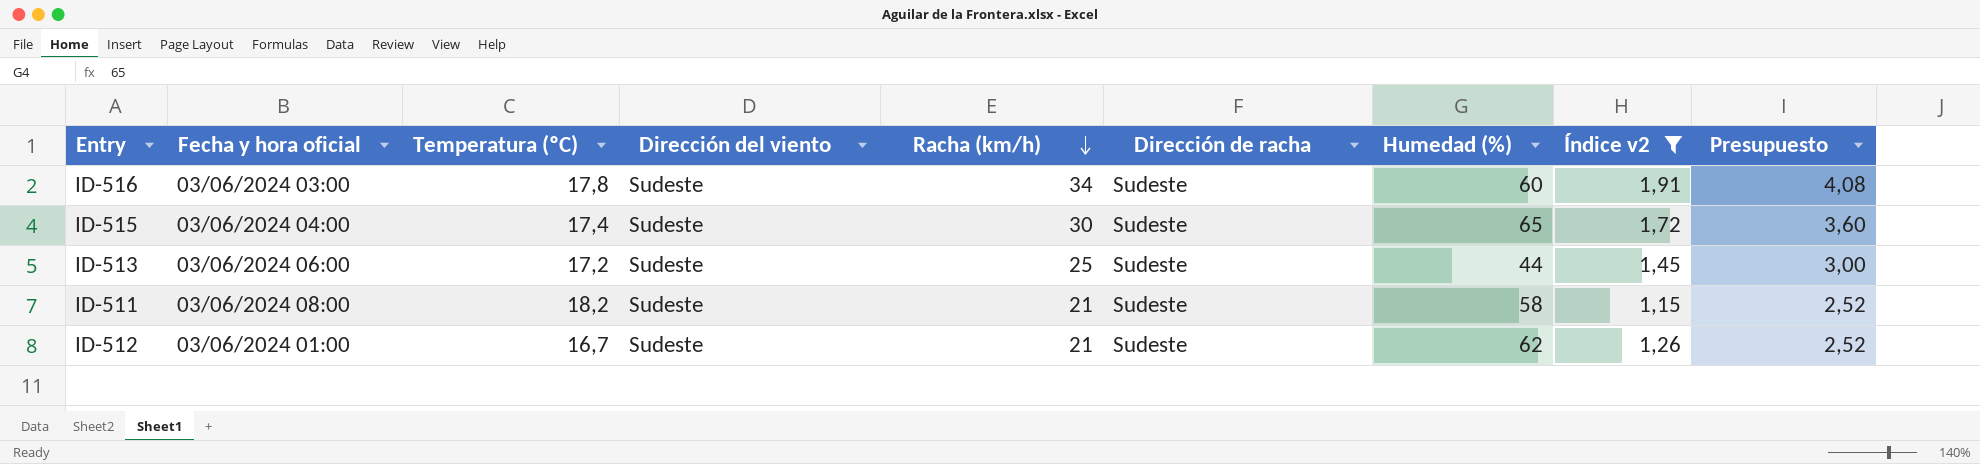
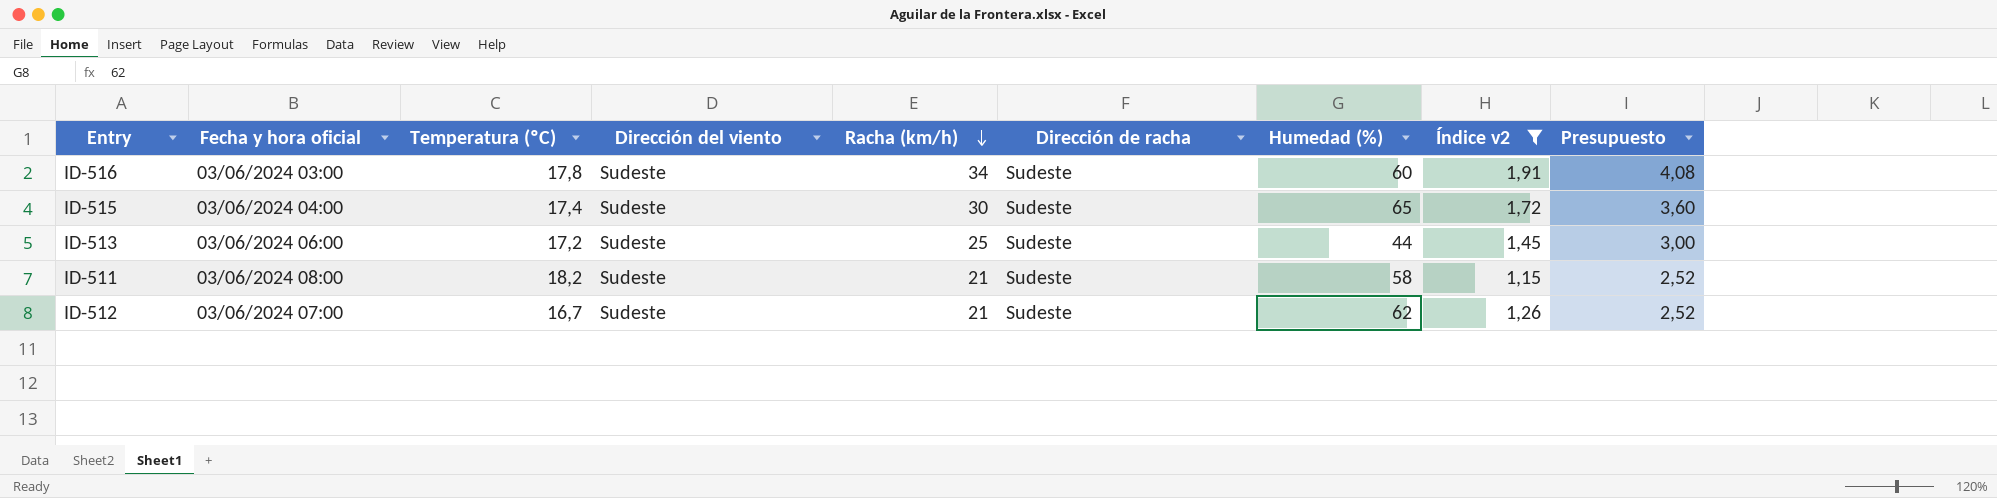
ID-512 | Fecha y hora oficial: 03/06/2024 01:00 -> 03/06/2024 07:00

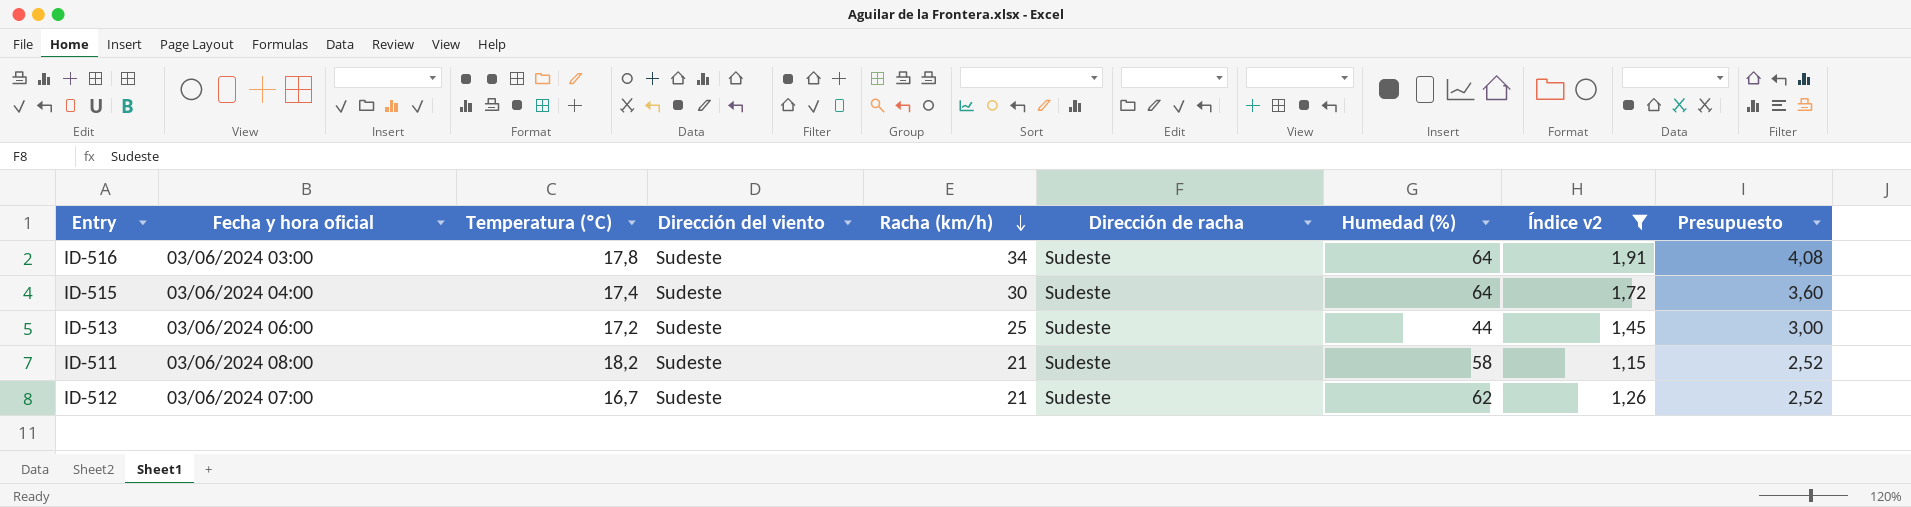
ID-516 | Humedad (%): 60 -> 64
ID-515 | Humedad (%): 65 -> 64

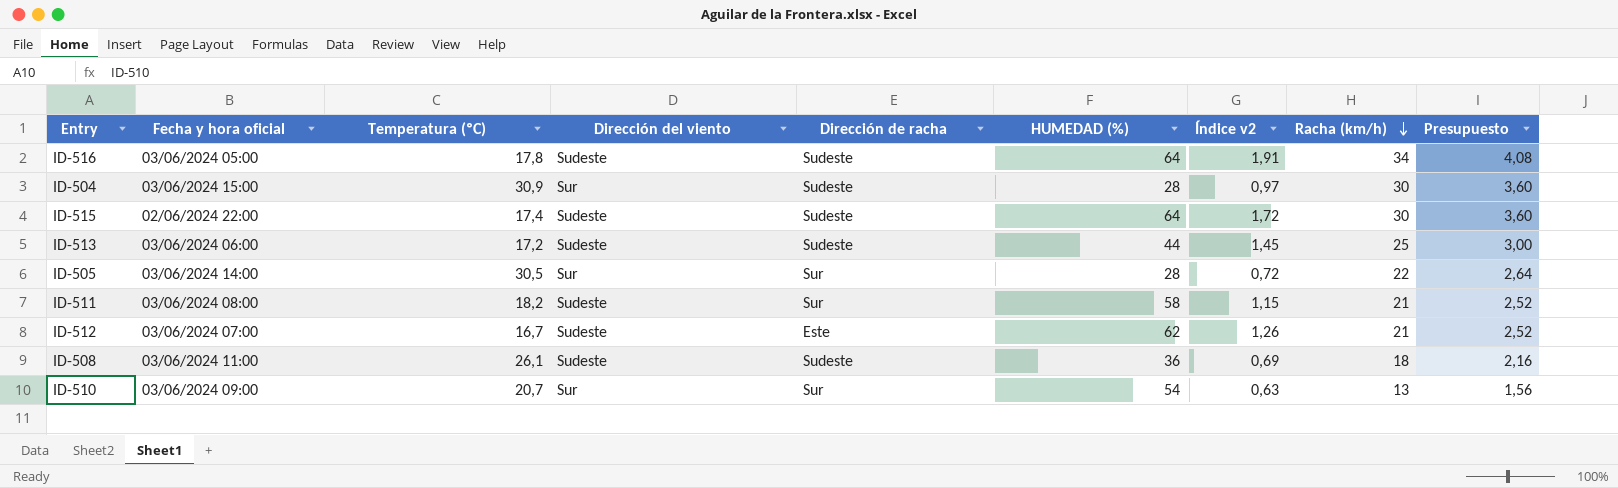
filter: Índice v2 >= 1,15 -> none
column name: Humedad (%) -> HUMEDAD (%)
column Racha (km/h) | position: 5 -> 8
ID-516 | Fecha y hora oficial: 03/06/2024 03:00 -> 03/06/2024 05:00
ID-515 | Fecha y hora oficial: 03/06/2024 04:00 -> 02/06/2024 22:00
ID-511 | Dirección de racha: Sudeste -> Sur
ID-512 | Dirección de racha: Sudeste -> Este

